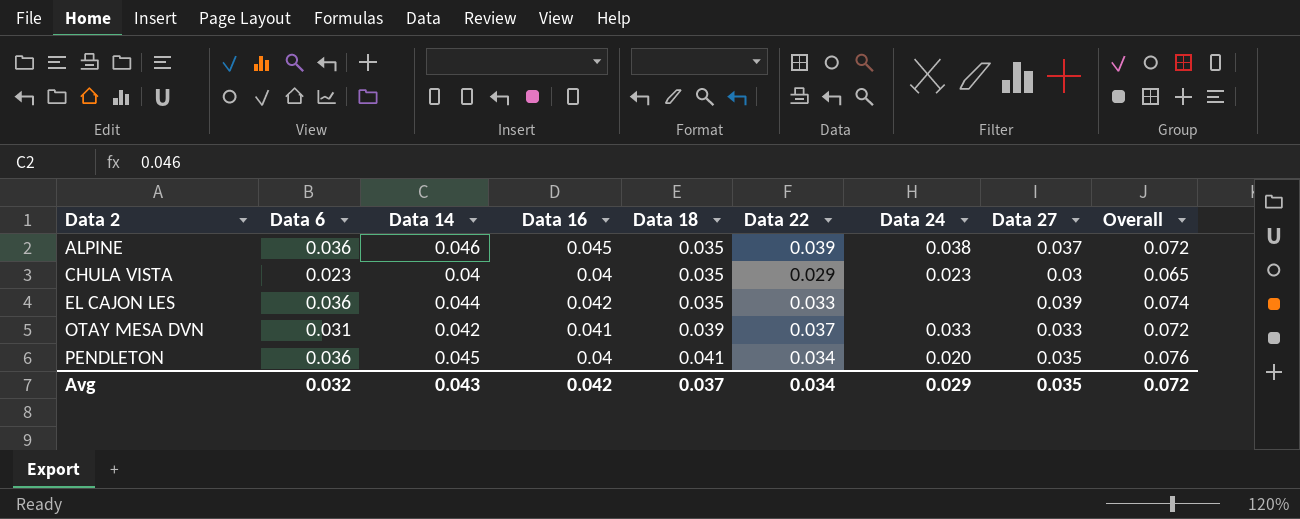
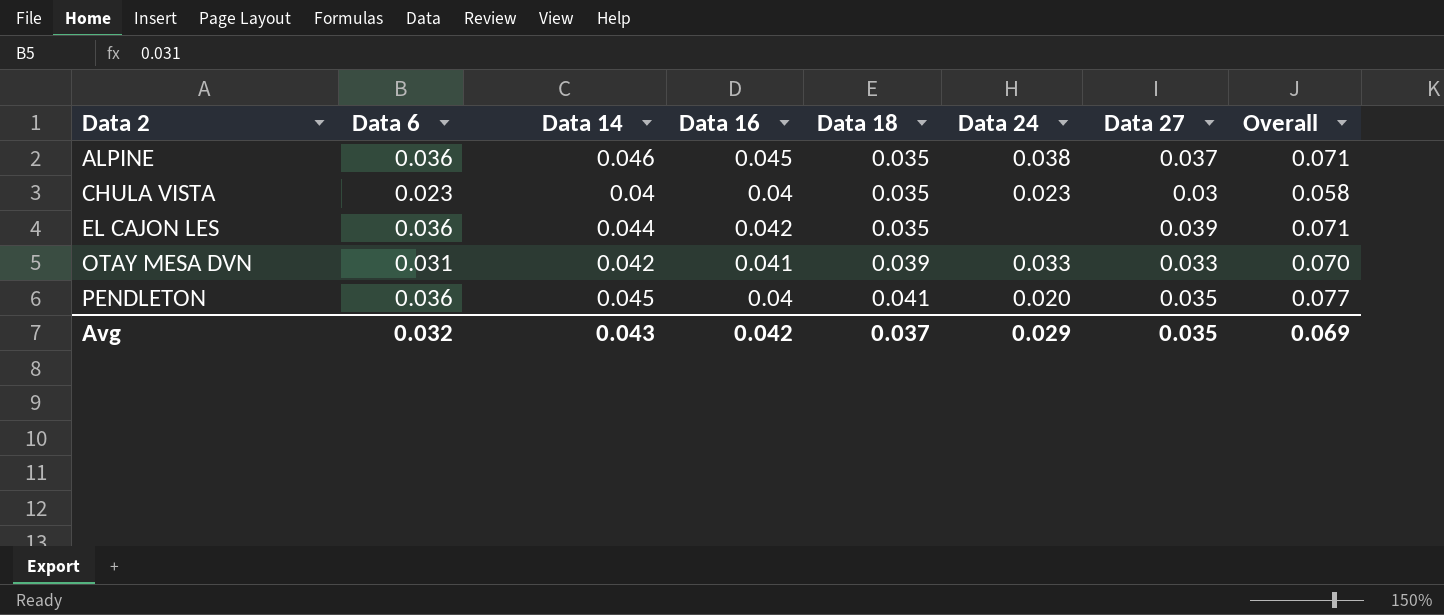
column Data 22 | position: 6 -> none
column Overall | formula: [Data 18] + [Data 27] -> [Data 6] + [Data 18]
Avg | Overall: 0.072 -> 0.069

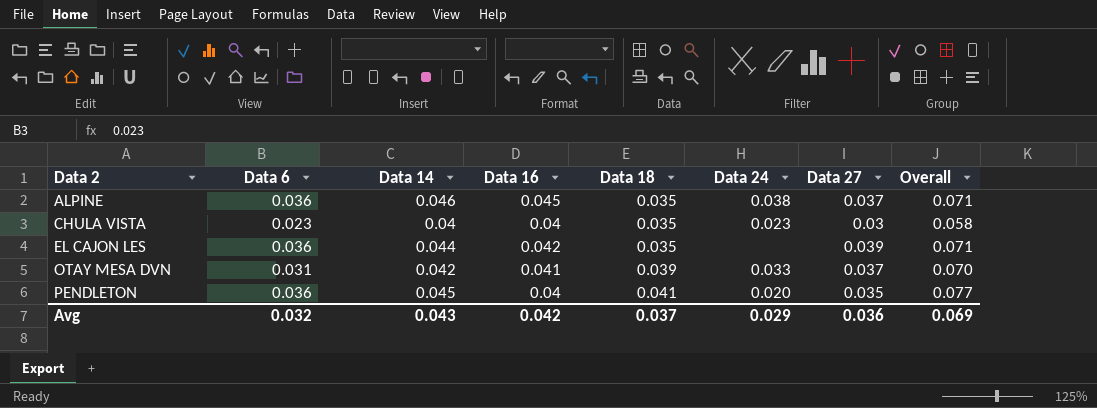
OTAY MESA DVN | Data 27: 0.033 -> 0.037
Avg | Data 27: 0.035 -> 0.036

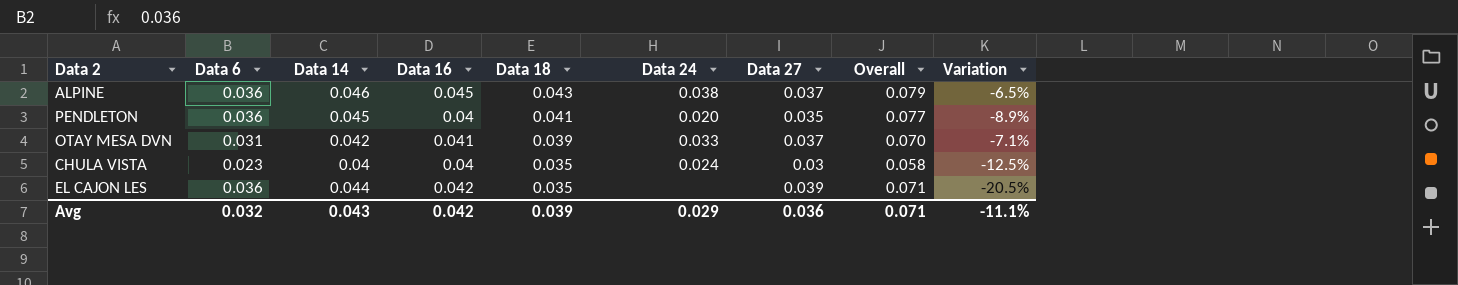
row order: Data 2 ascending -> Data 18 descending
column Variation | formula: none -> ([Data 18] - [Data 14]) / [Data 14]
ALPINE | Data 18: 0.035 -> 0.043
ALPINE | Overall: 0.071 -> 0.079
CHULA VISTA | Data 24: 0.023 -> 0.024
Avg | Data 18: 0.037 -> 0.039
Avg | Overall: 0.069 -> 0.071

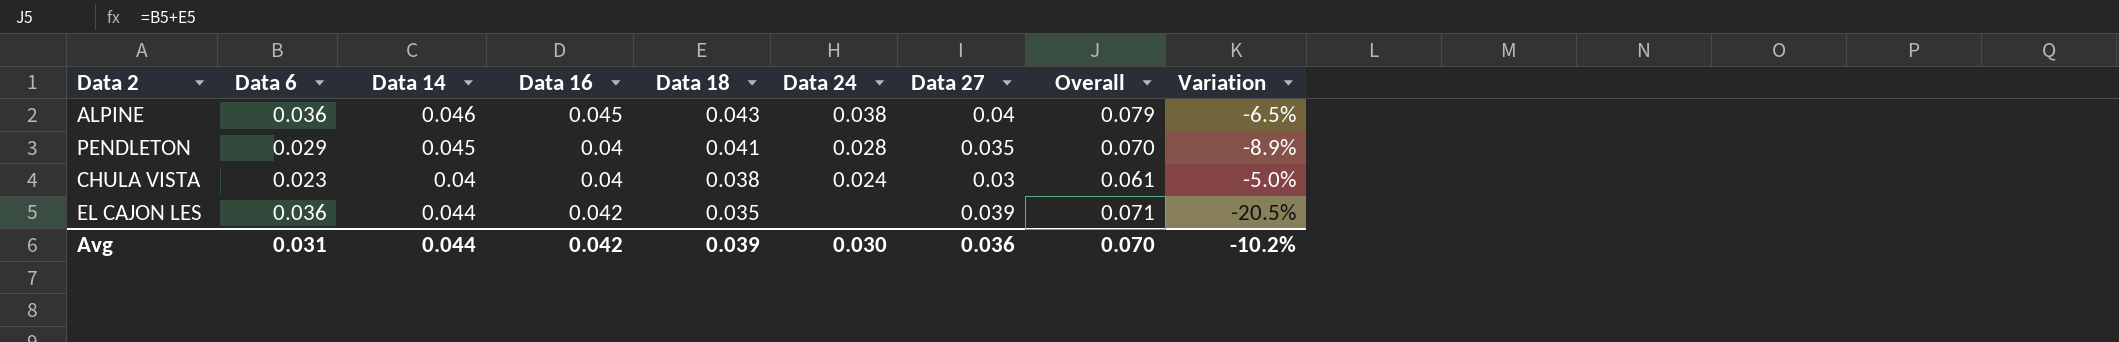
row OTAY MESA DVN: 0.031 | 0.042 | 0.041 | 0.039 | 0.033 | 0.037 | 0.070 | -7.1% -> none
ALPINE | Data 27: 0.037 -> 0.04
PENDLETON | Data 6: 0.036 -> 0.029
PENDLETON | Data 24: 0.020 -> 0.028
PENDLETON | Overall: 0.077 -> 0.070
CHULA VISTA | Data 18: 0.035 -> 0.038
CHULA VISTA | Overall: 0.058 -> 0.061
CHULA VISTA | Variation: -12.5% -> -5.0%
Avg | Data 6: 0.032 -> 0.031
Avg | Data 14: 0.043 -> 0.044
Avg | Data 24: 0.029 -> 0.030
Avg | Overall: 0.071 -> 0.070
Avg | Variation: -11.1% -> -10.2%

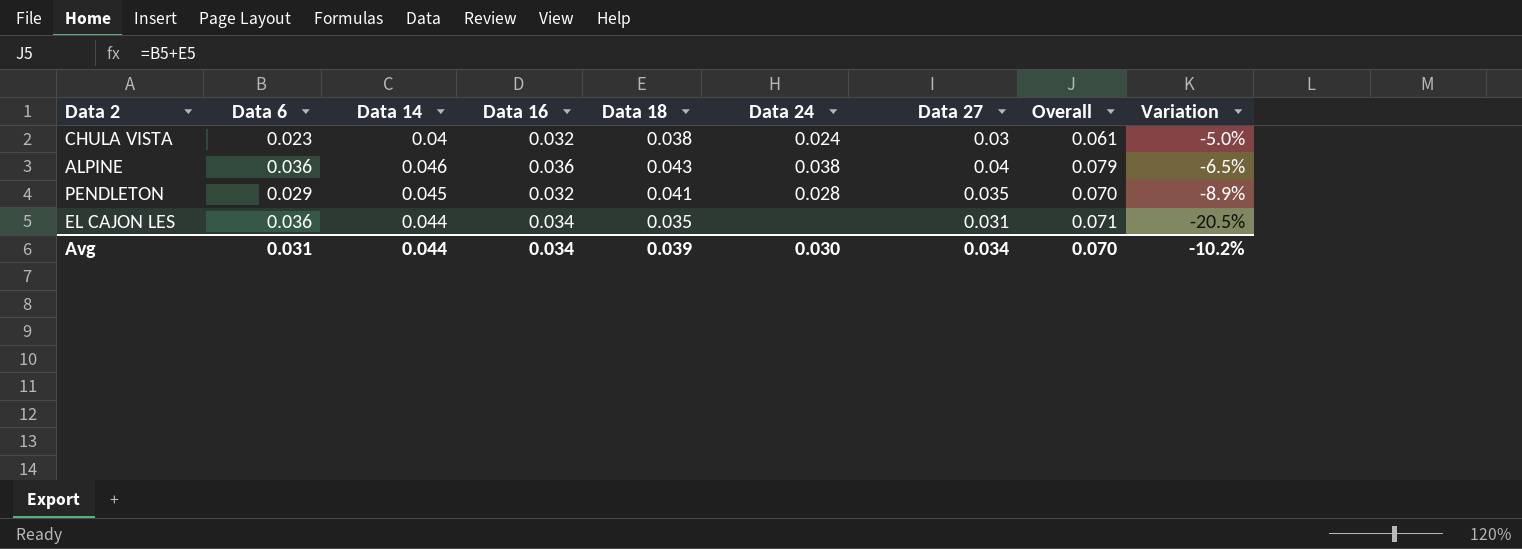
row order: Data 18 descending -> Variation descending
CHULA VISTA | Data 16: 0.04 -> 0.032
ALPINE | Data 16: 0.045 -> 0.036
PENDLETON | Data 16: 0.04 -> 0.032
EL CAJON LES | Data 16: 0.042 -> 0.034
EL CAJON LES | Data 27: 0.039 -> 0.031
Avg | Data 16: 0.042 -> 0.034
Avg | Data 27: 0.036 -> 0.034

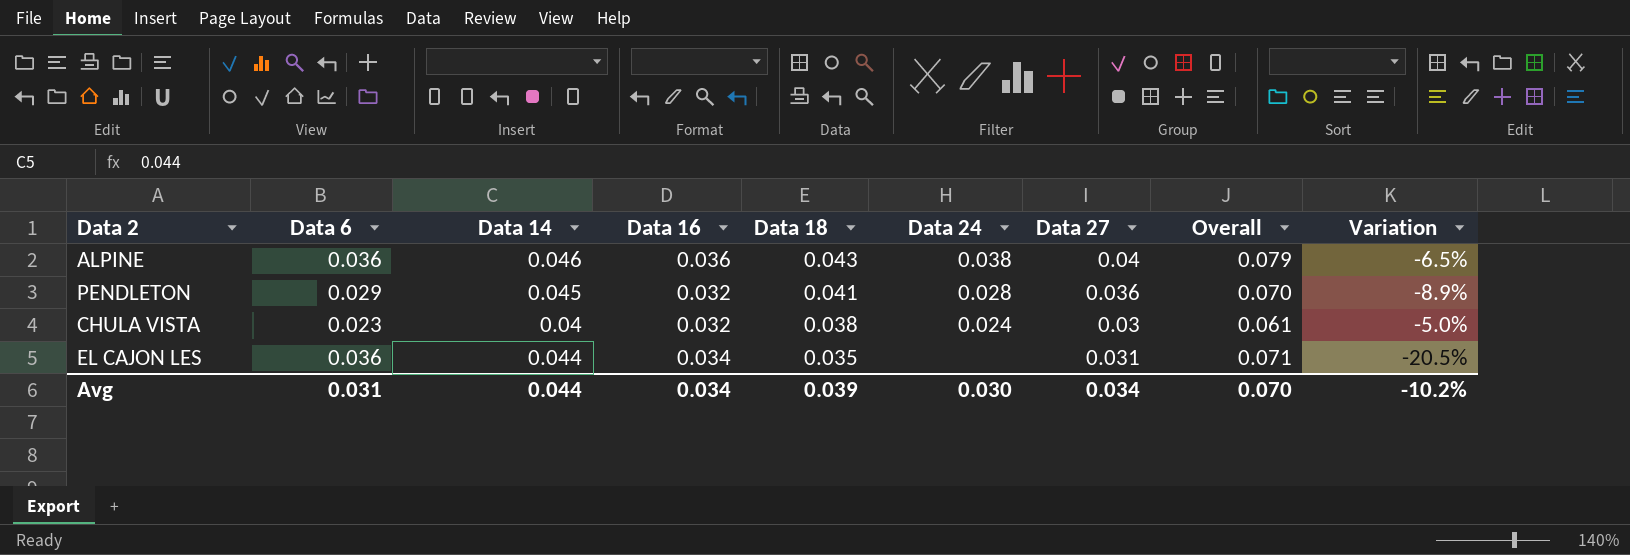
row order: Variation descending -> Data 18 descending
PENDLETON | Data 27: 0.035 -> 0.036

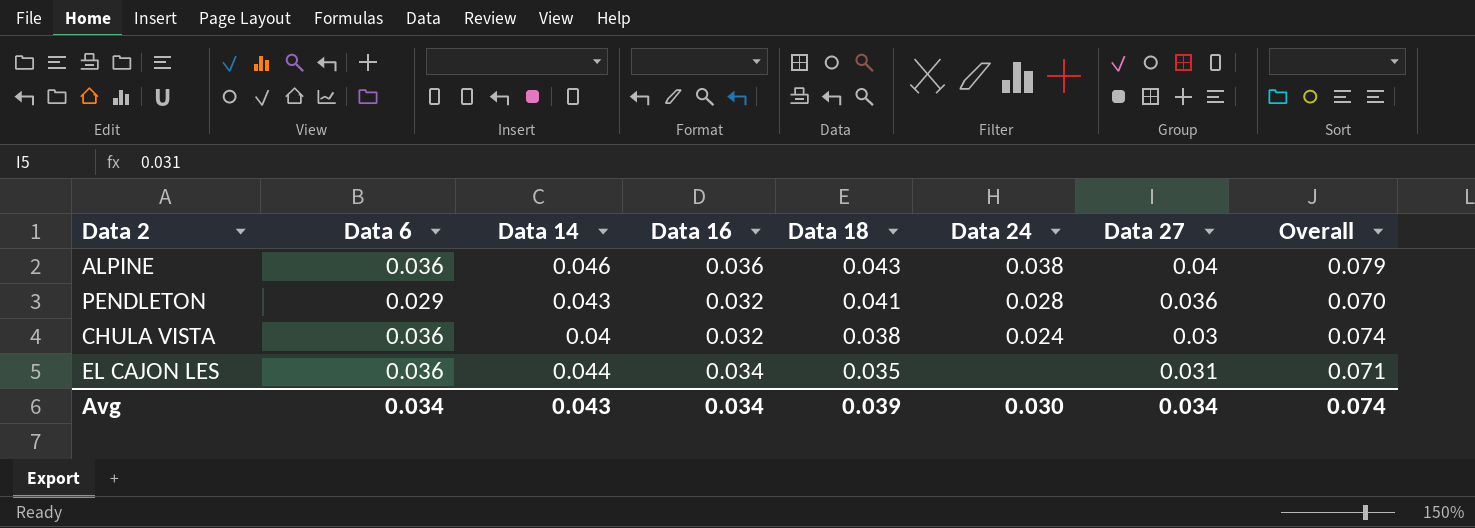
column Variation | formula: ([Data 18] - [Data 14]) / [Data 14] -> none
PENDLETON | Data 14: 0.045 -> 0.043
CHULA VISTA | Data 6: 0.023 -> 0.036
CHULA VISTA | Overall: 0.061 -> 0.074
Avg | Data 6: 0.031 -> 0.034
Avg | Data 14: 0.044 -> 0.043
Avg | Overall: 0.070 -> 0.074

